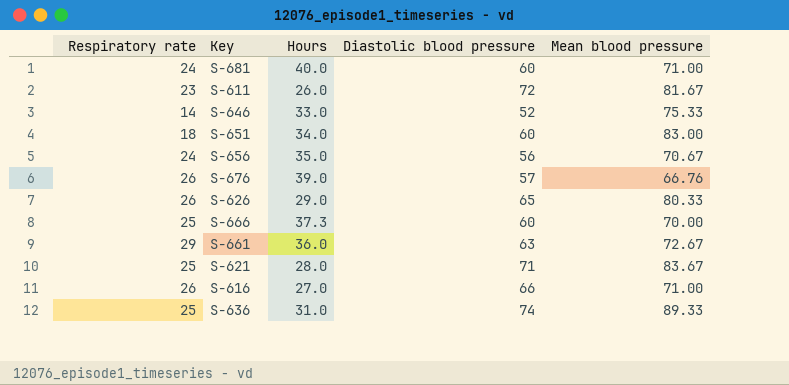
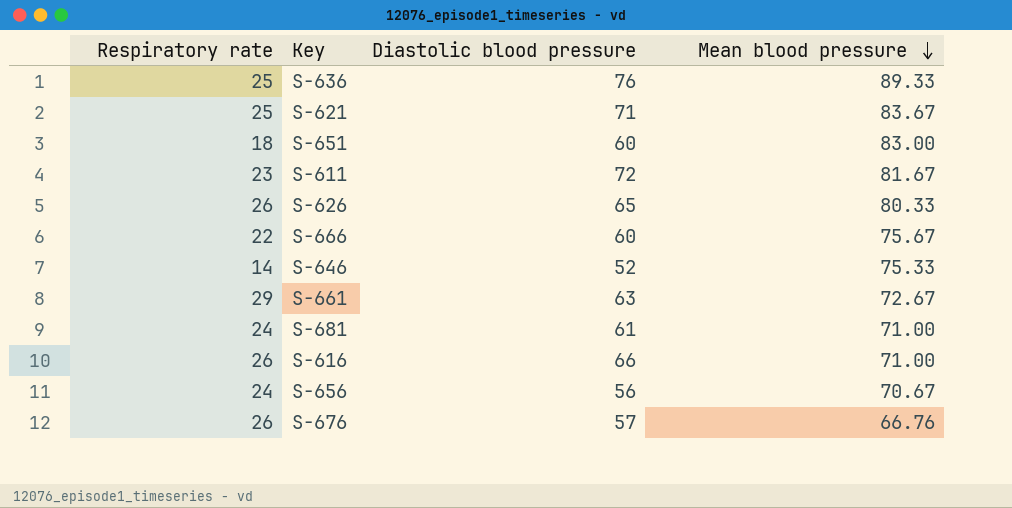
row order: none -> Mean blood pressure descending
column Hours | position: 3 -> none
S-636 | Diastolic blood pressure: 74 -> 76
S-666 | Respiratory rate: 25 -> 22
S-666 | Mean blood pressure: 70.00 -> 75.67
S-681 | Diastolic blood pressure: 60 -> 61

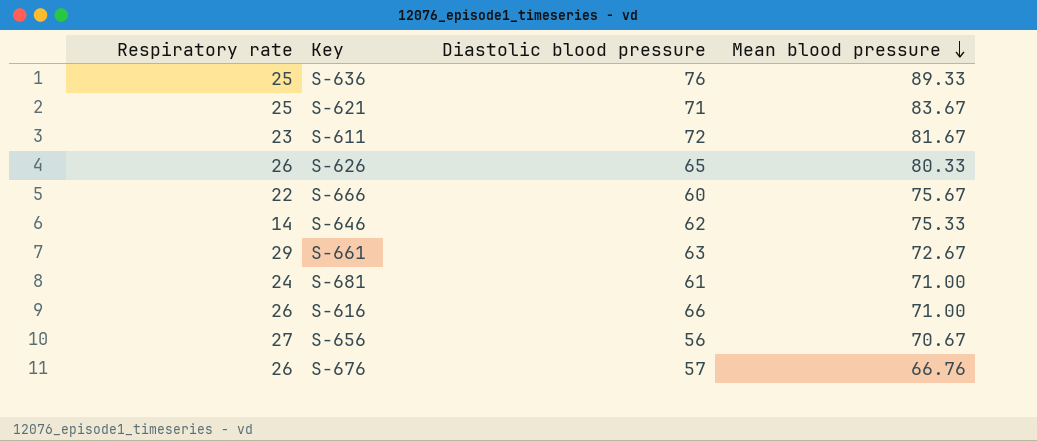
row S-651: 18 | 60 | 83.00 -> none
S-646 | Diastolic blood pressure: 52 -> 62
S-656 | Respiratory rate: 24 -> 27

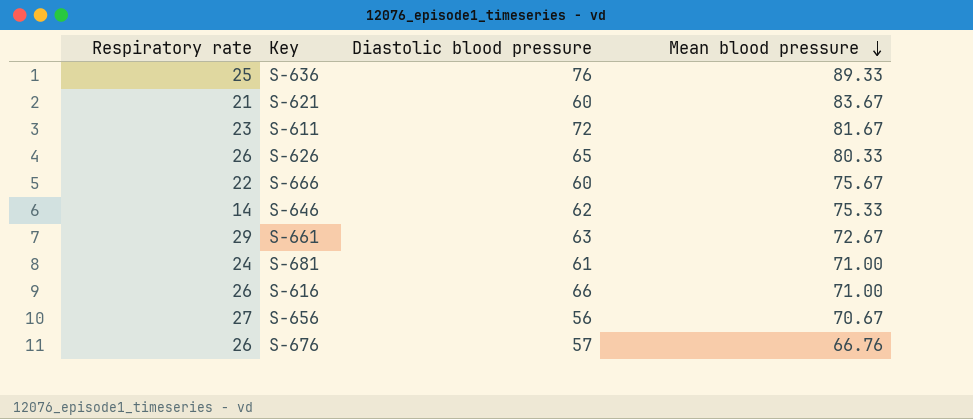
S-621 | Respiratory rate: 25 -> 21
S-621 | Diastolic blood pressure: 71 -> 60

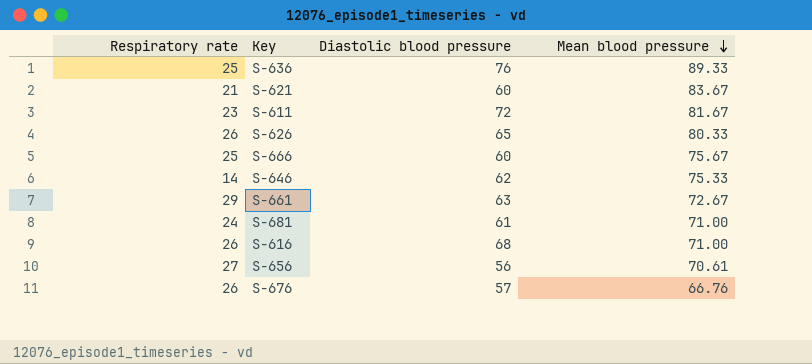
S-666 | Respiratory rate: 22 -> 25
S-616 | Diastolic blood pressure: 66 -> 68
S-656 | Mean blood pressure: 70.67 -> 70.61

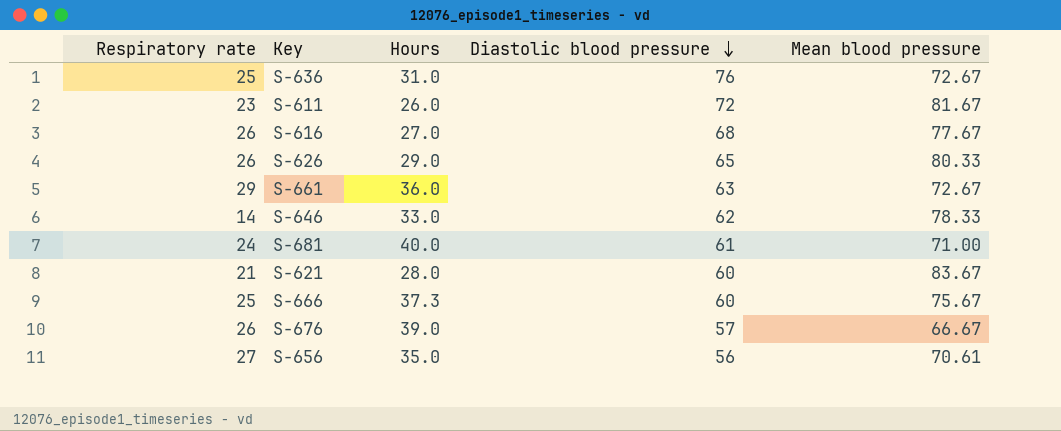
row order: Mean blood pressure descending -> Diastolic blood pressure descending
column Hours | position: none -> 3
S-636 | Mean blood pressure: 89.33 -> 72.67
S-616 | Mean blood pressure: 71.00 -> 77.67
S-646 | Mean blood pressure: 75.33 -> 78.33
S-676 | Mean blood pressure: 66.76 -> 66.67

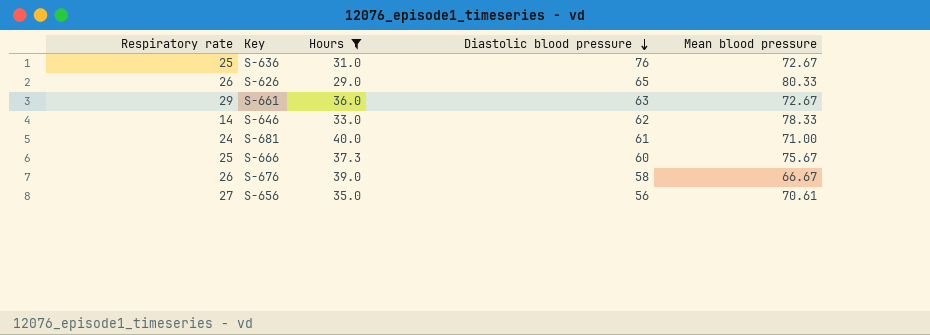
filter: none -> Hours >= 29.0
S-676 | Diastolic blood pressure: 57 -> 58

